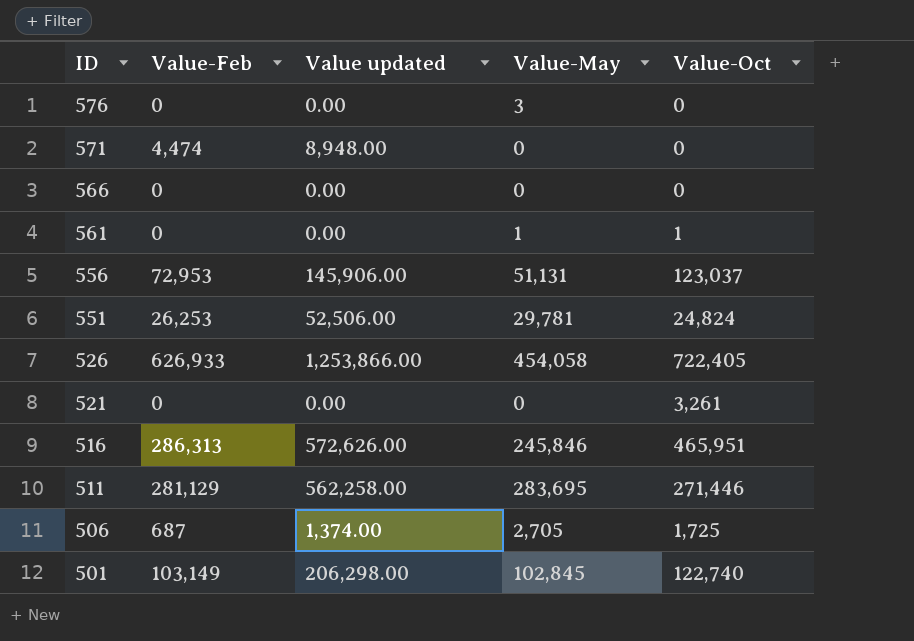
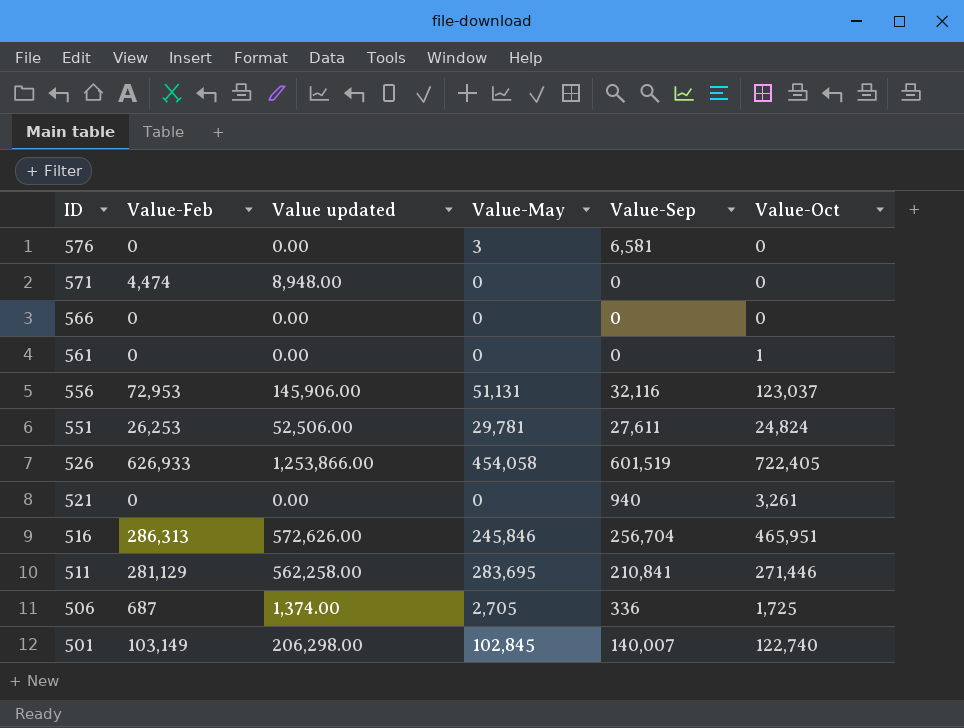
column Value-Sep | position: none -> 5
561 | Value-May: 1 -> 0

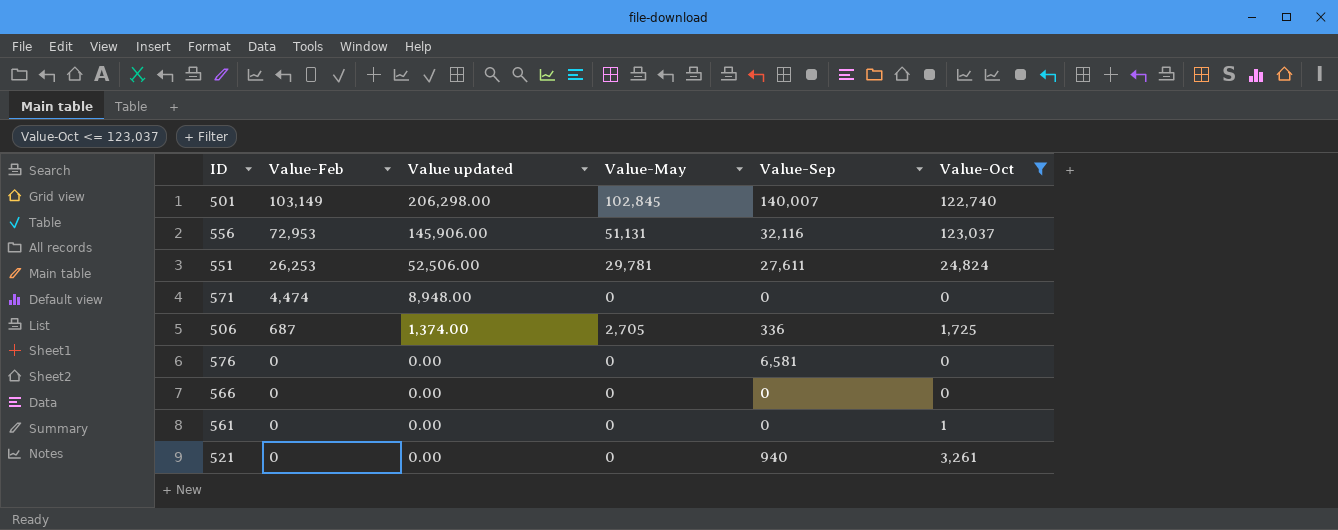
filter: none -> Value-Oct <= 123,037
row order: ID descending -> Value-Feb descending
576 | Value-May: 3 -> 0

